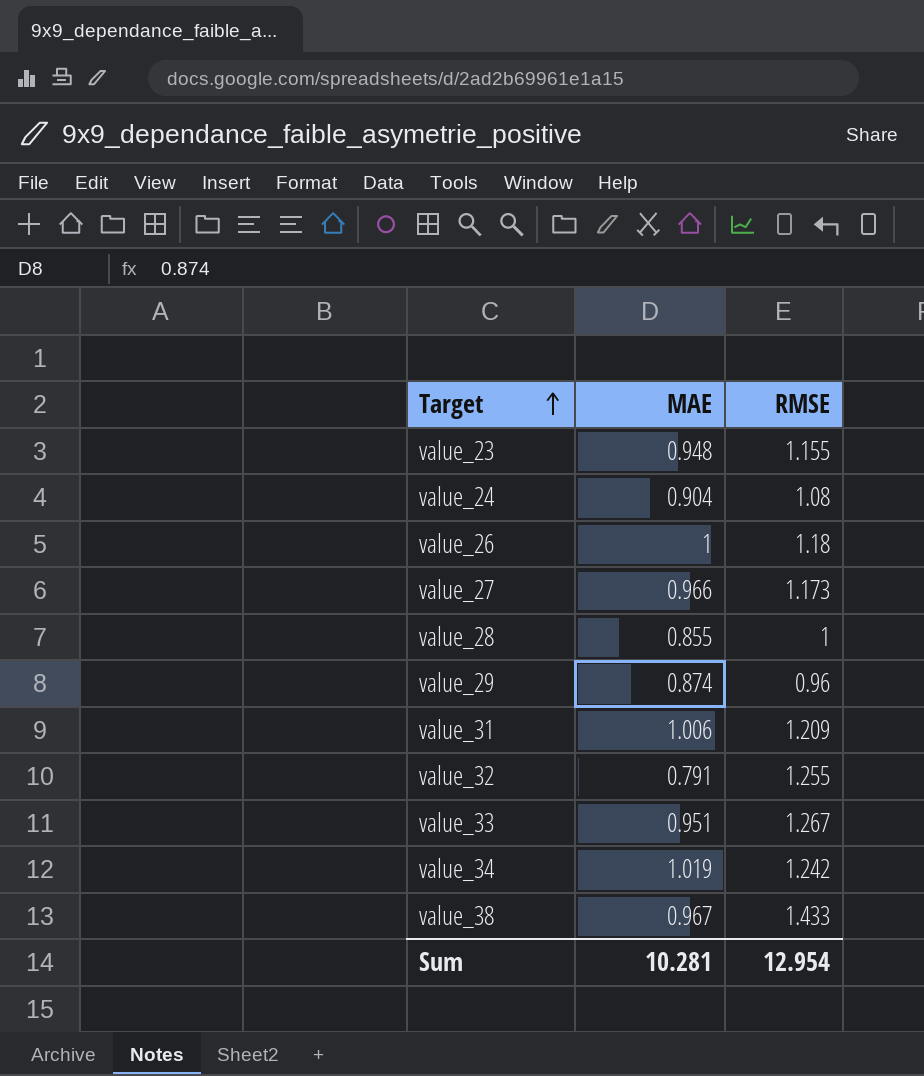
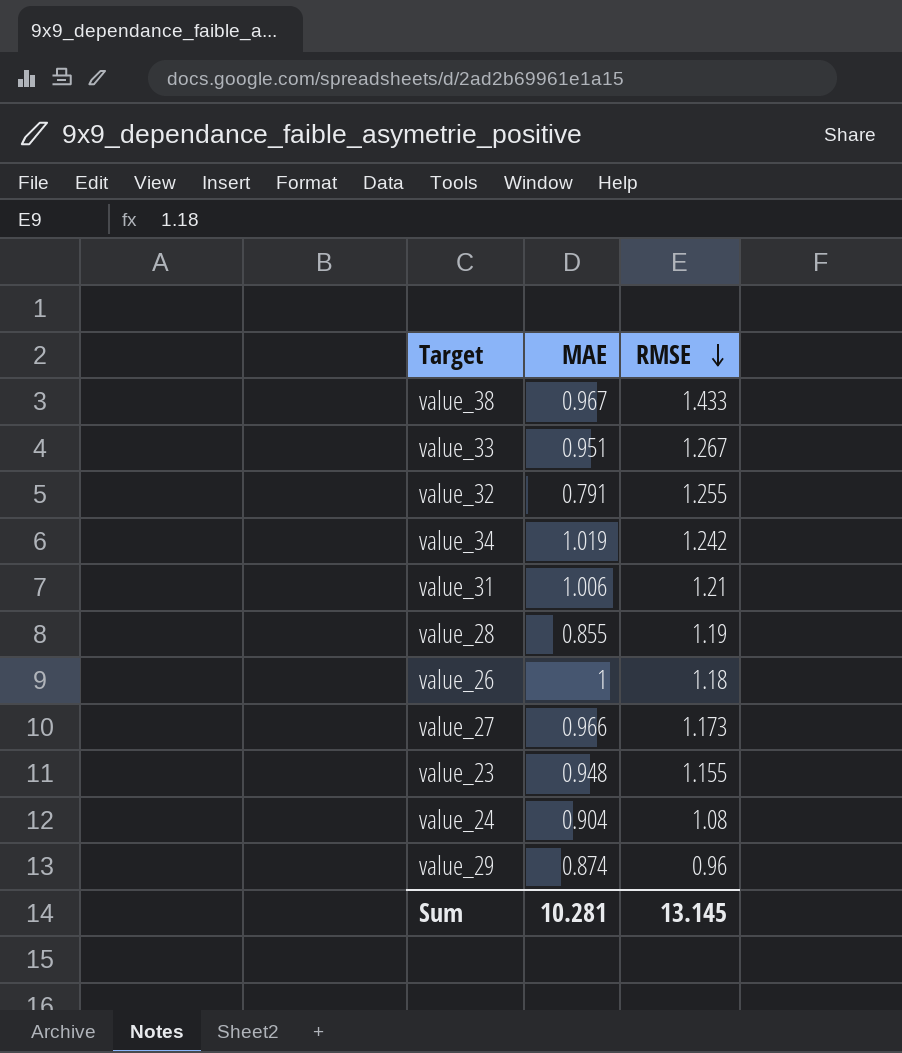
row order: Target ascending -> RMSE descending
value_31 | RMSE: 1.209 -> 1.21
value_28 | RMSE: 1 -> 1.19
Sum | RMSE: 12.954 -> 13.145

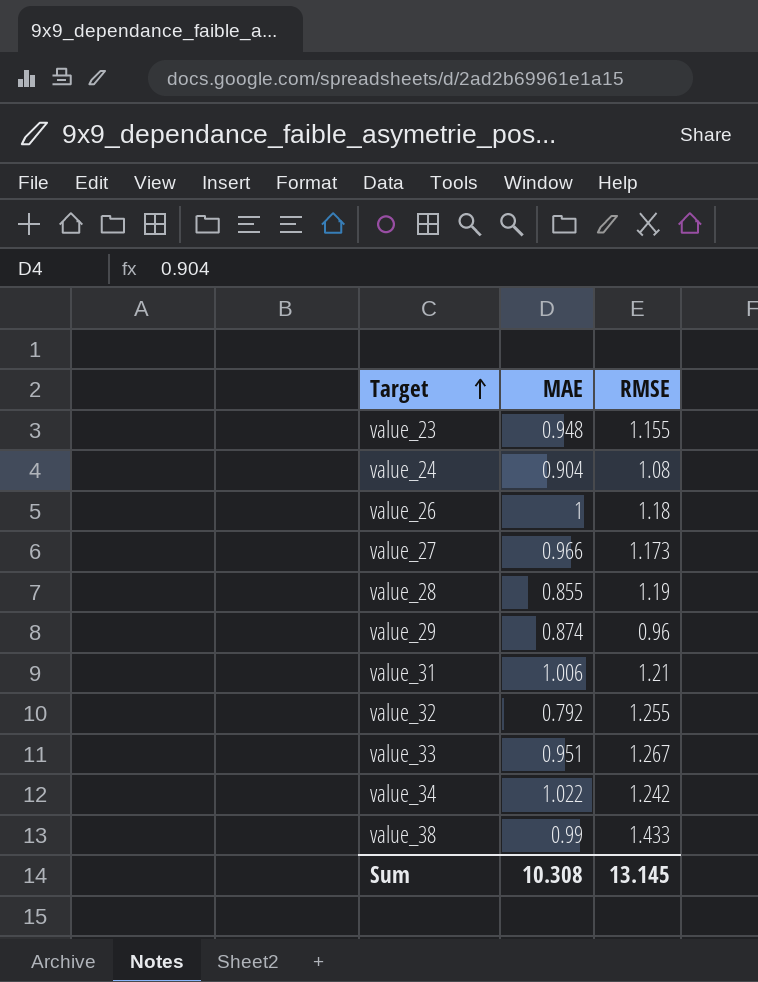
row order: RMSE descending -> Target ascending
value_32 | MAE: 0.791 -> 0.792
value_34 | MAE: 1.019 -> 1.022
value_38 | MAE: 0.967 -> 0.99
Sum | MAE: 10.281 -> 10.308

